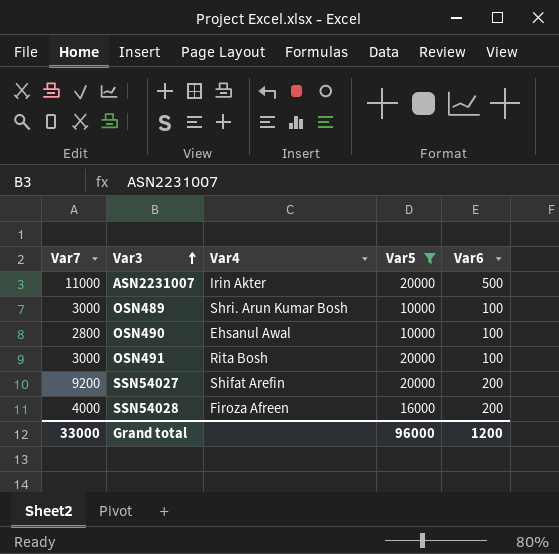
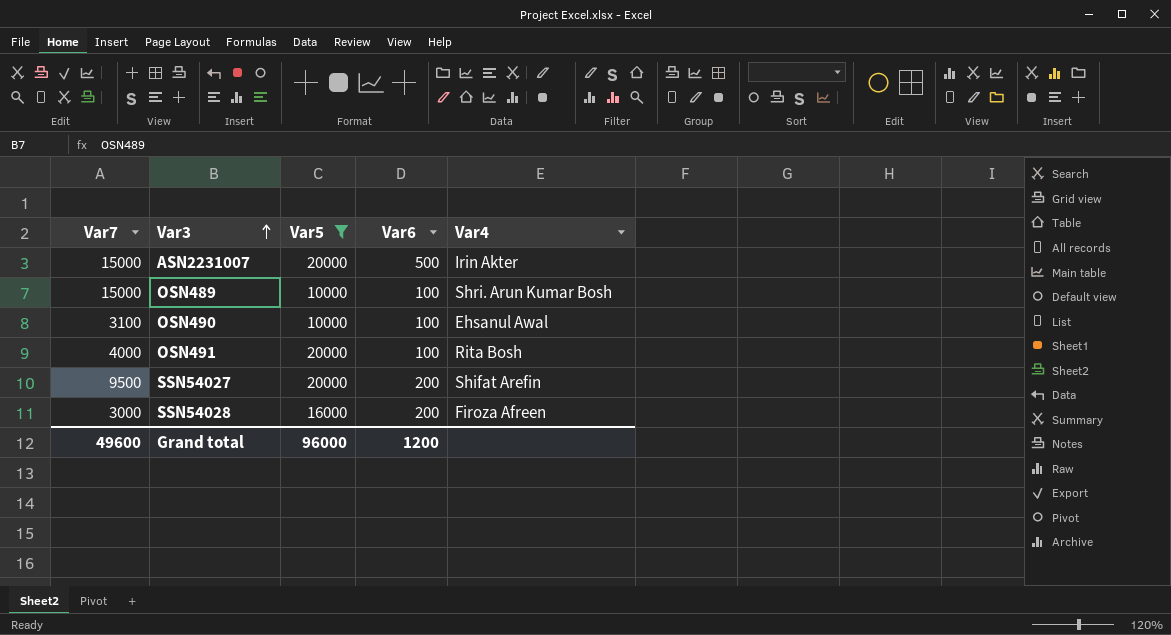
column Var4 | position: 3 -> 5
ASN2231007 | Var7: 11000 -> 15000
OSN489 | Var7: 3000 -> 15000
OSN490 | Var7: 2800 -> 3100
OSN491 | Var7: 3000 -> 4000
SSN54027 | Var7: 9200 -> 9500
SSN54028 | Var7: 4000 -> 3000
Grand total | Var7: 33000 -> 49600

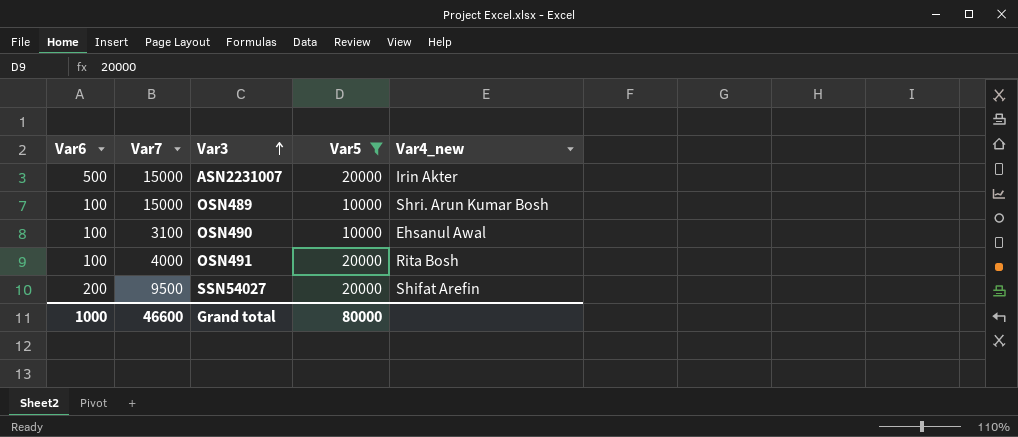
column Var6 | position: 4 -> 1
column name: Var4 -> Var4_new
row SSN54028: 3000 | 16000 | 200 | Firoza Afreen -> none
Grand total | Var6: 1200 -> 1000
Grand total | Var7: 49600 -> 46600
Grand total | Var5: 96000 -> 80000

